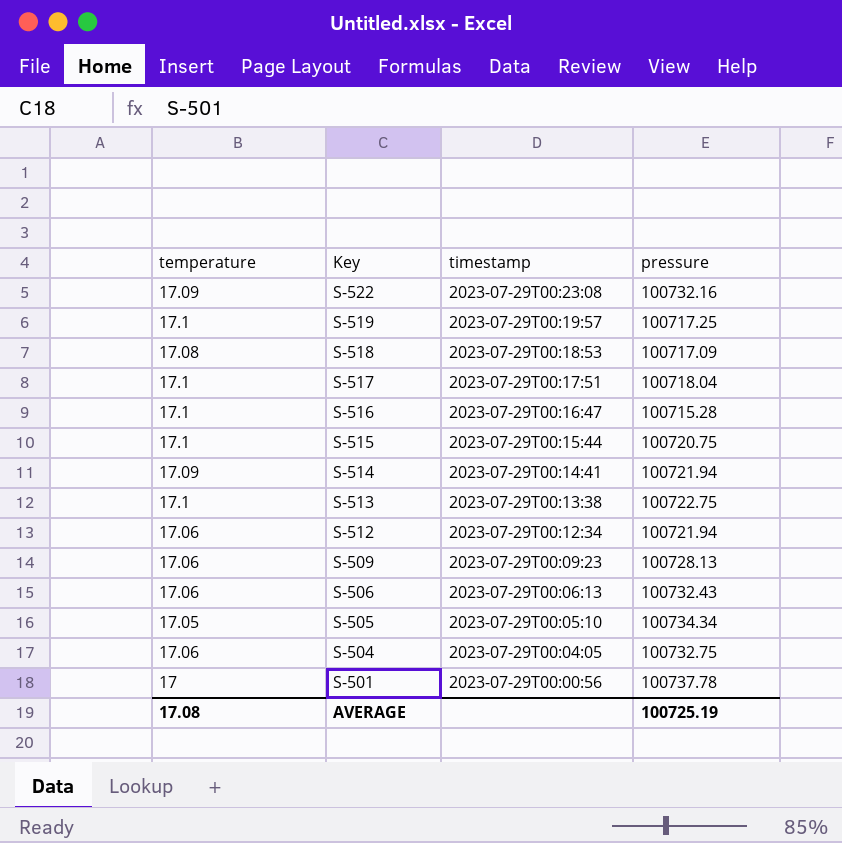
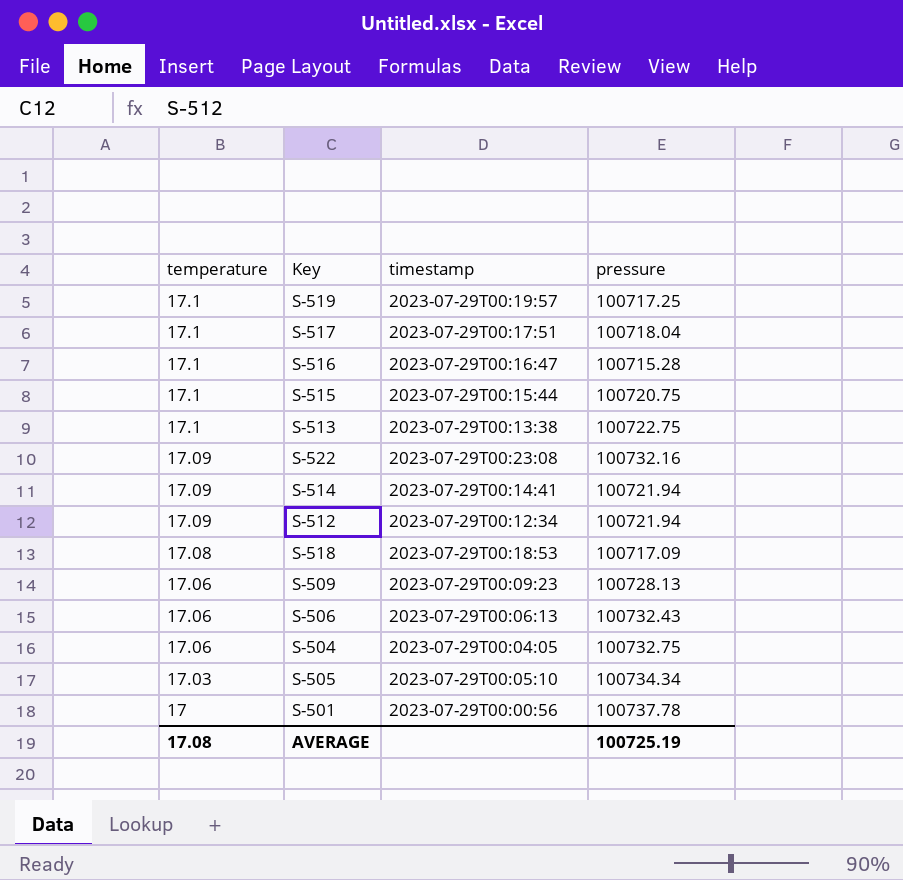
row order: Key descending -> temperature descending
S-512 | temperature: 17.06 -> 17.09
S-505 | temperature: 17.05 -> 17.03

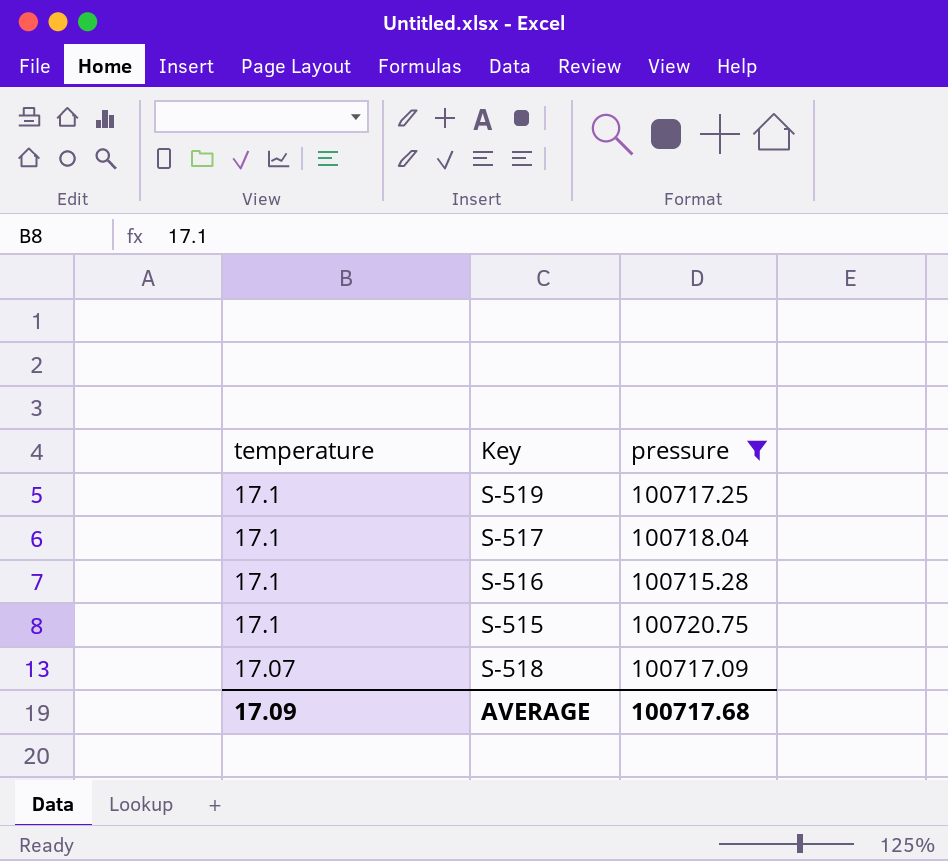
filter: none -> pressure <= 100720.75
column timestamp | position: 3 -> none
S-518 | temperature: 17.08 -> 17.07
AVERAGE | temperature: 17.08 -> 17.09
AVERAGE | pressure: 100725.19 -> 100717.68

